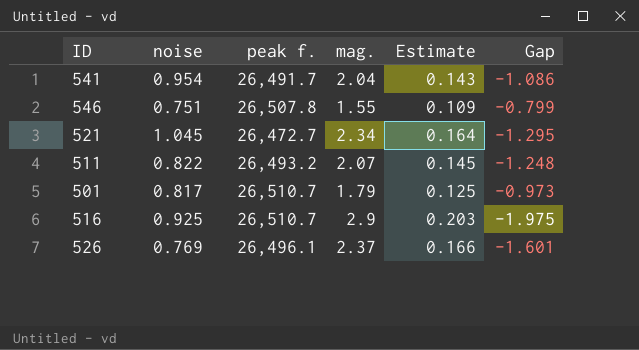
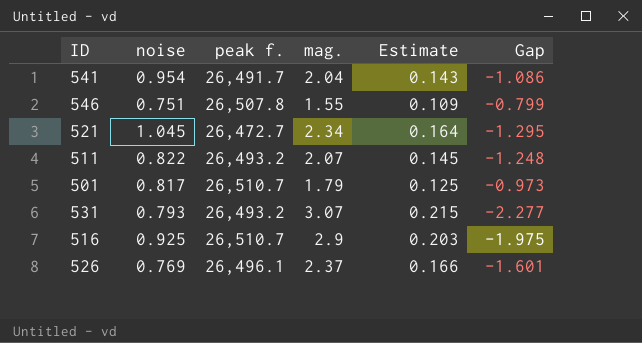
row 531: none -> 0.793 | 26,493.2 | 3.07 | 0.215 | -2.277

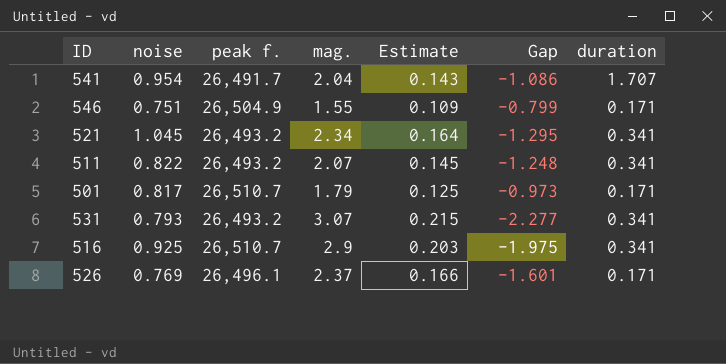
column duration | position: none -> 7
546 | peak f.: 26,507.8 -> 26,504.9
521 | peak f.: 26,472.7 -> 26,493.2

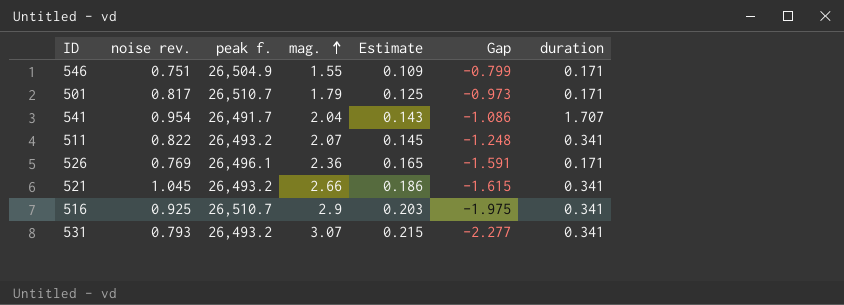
row order: none -> mag. ascending
column name: noise -> noise rev.
526 | mag.: 2.37 -> 2.36
526 | Estimate: 0.166 -> 0.165
526 | Gap: -1.601 -> -1.591
521 | mag.: 2.34 -> 2.66
521 | Estimate: 0.164 -> 0.186
521 | Gap: -1.295 -> -1.615

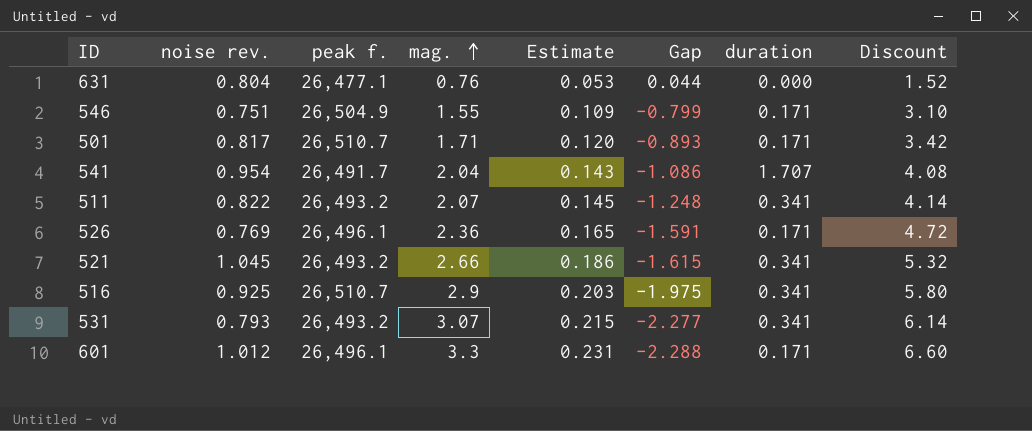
column Discount | formula: none -> [mag.] * 2
row 631: none -> 0.804 | 26,477.1 | 0.76 | 0.053 | 0.044 | 0.000 | 1.52
501 | mag.: 1.79 -> 1.71
501 | Estimate: 0.125 -> 0.120
501 | Gap: -0.973 -> -0.893
row 601: none -> 1.012 | 26,496.1 | 3.3 | 0.231 | -2.288 | 0.171 | 6.60

